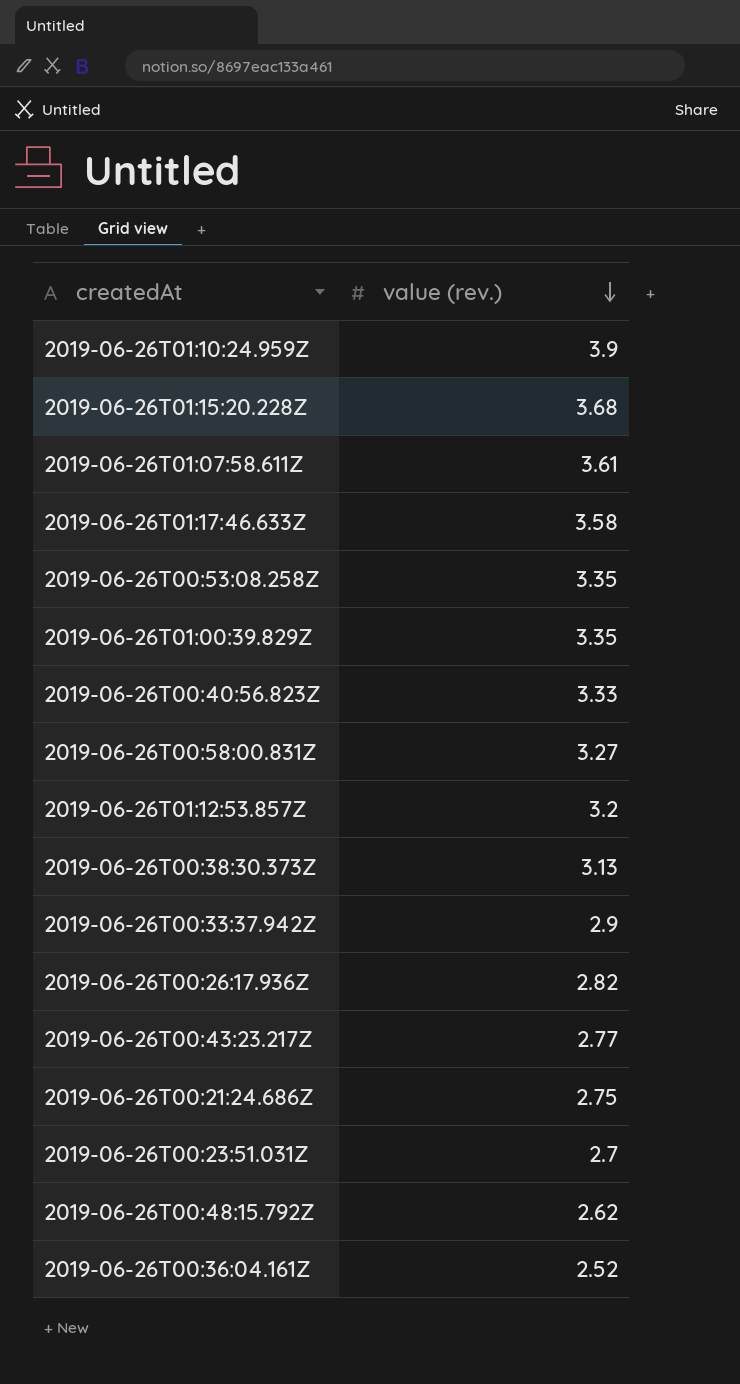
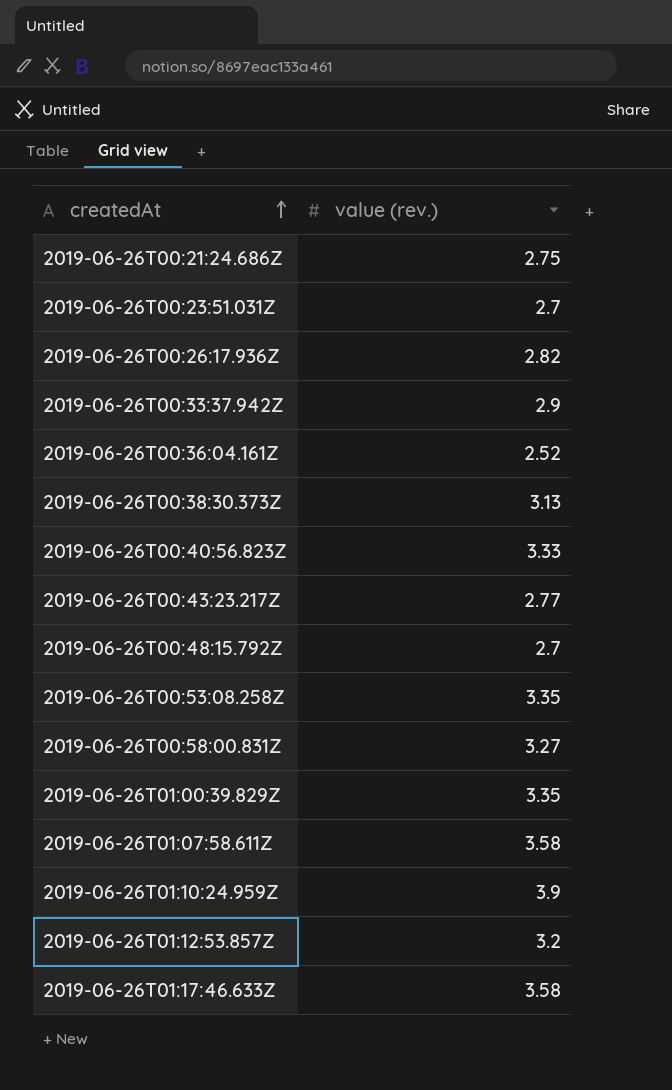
row order: value (rev.) descending -> createdAt ascending
row 2019-06-26T01:15:20.228Z: 3.68 -> none
2019-06-26T00:48:15.792Z | value (rev.): 2.62 -> 2.7
2019-06-26T01:07:58.611Z | value (rev.): 3.61 -> 3.58

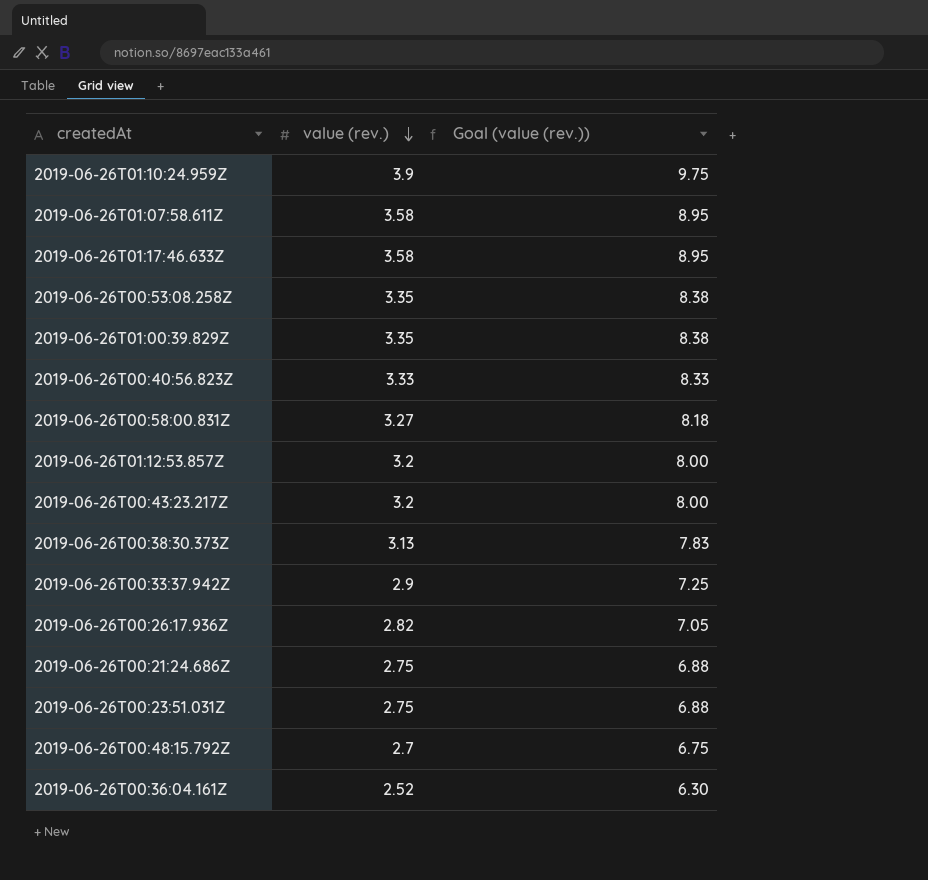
row order: createdAt ascending -> value (rev.) descending
column Goal (value (rev.)) | formula: none -> [value (rev.)] * 2.5
2019-06-26T00:43:23.217Z | value (rev.): 2.77 -> 3.2
2019-06-26T00:23:51.031Z | value (rev.): 2.7 -> 2.75

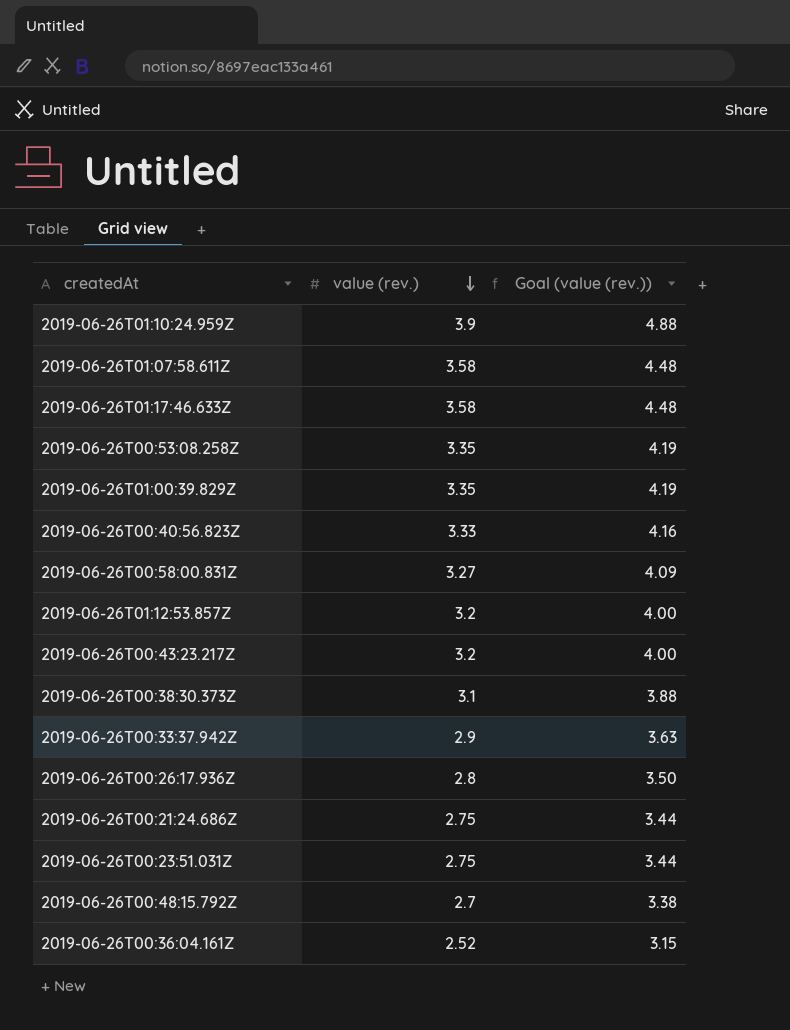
column Goal (value (rev.)) | formula: [value (rev.)] * 2.5 -> [value (rev.)] * 1.25
2019-06-26T00:38:30.373Z | value (rev.): 3.13 -> 3.1
2019-06-26T00:26:17.936Z | value (rev.): 2.82 -> 2.8

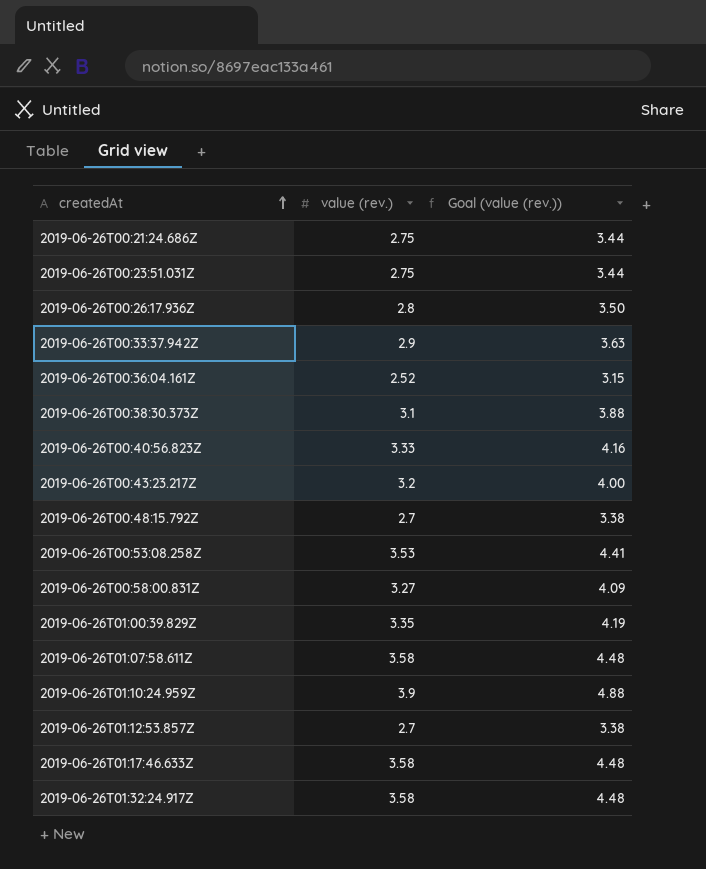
row order: value (rev.) descending -> createdAt ascending
2019-06-26T00:53:08.258Z | value (rev.): 3.35 -> 3.53
2019-06-26T00:53:08.258Z | Goal (value (rev.)): 4.19 -> 4.41
2019-06-26T01:12:53.857Z | value (rev.): 3.2 -> 2.7
2019-06-26T01:12:53.857Z | Goal (value (rev.)): 4.00 -> 3.38
row 2019-06-26T01:32:24.917Z: none -> 3.58 | 4.48

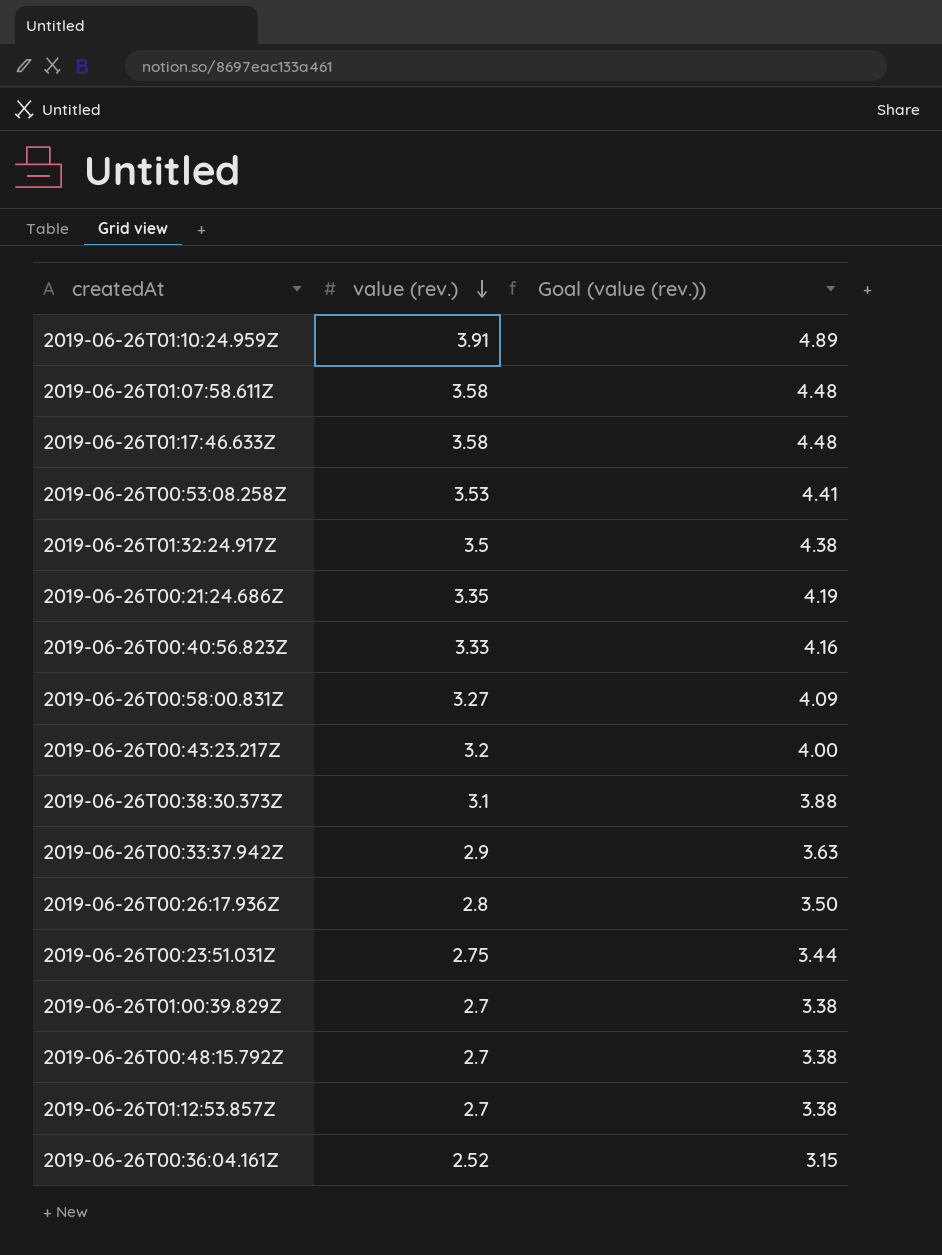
row order: createdAt ascending -> value (rev.) descending
2019-06-26T01:10:24.959Z | value (rev.): 3.9 -> 3.91
2019-06-26T01:10:24.959Z | Goal (value (rev.)): 4.88 -> 4.89
2019-06-26T01:32:24.917Z | value (rev.): 3.58 -> 3.5
2019-06-26T01:32:24.917Z | Goal (value (rev.)): 4.48 -> 4.38
2019-06-26T00:21:24.686Z | value (rev.): 2.75 -> 3.35
2019-06-26T00:21:24.686Z | Goal (value (rev.)): 3.44 -> 4.19
2019-06-26T01:00:39.829Z | value (rev.): 3.35 -> 2.7
2019-06-26T01:00:39.829Z | Goal (value (rev.)): 4.19 -> 3.38

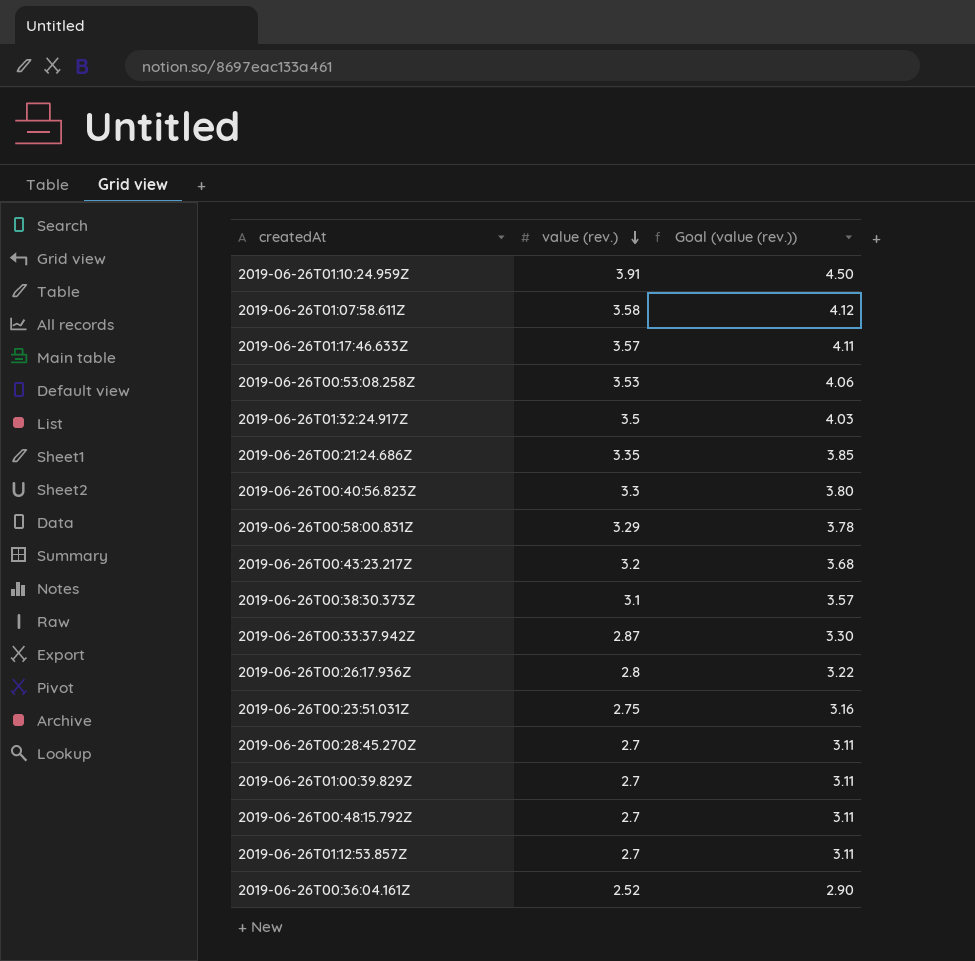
column Goal (value (rev.)) | formula: [value (rev.)] * 1.25 -> [value (rev.)] * 1.15
2019-06-26T01:17:46.633Z | value (rev.): 3.58 -> 3.57
2019-06-26T00:40:56.823Z | value (rev.): 3.33 -> 3.3
2019-06-26T00:58:00.831Z | value (rev.): 3.27 -> 3.29
2019-06-26T00:33:37.942Z | value (rev.): 2.9 -> 2.87
row 2019-06-26T00:28:45.270Z: none -> 2.7 | 3.11

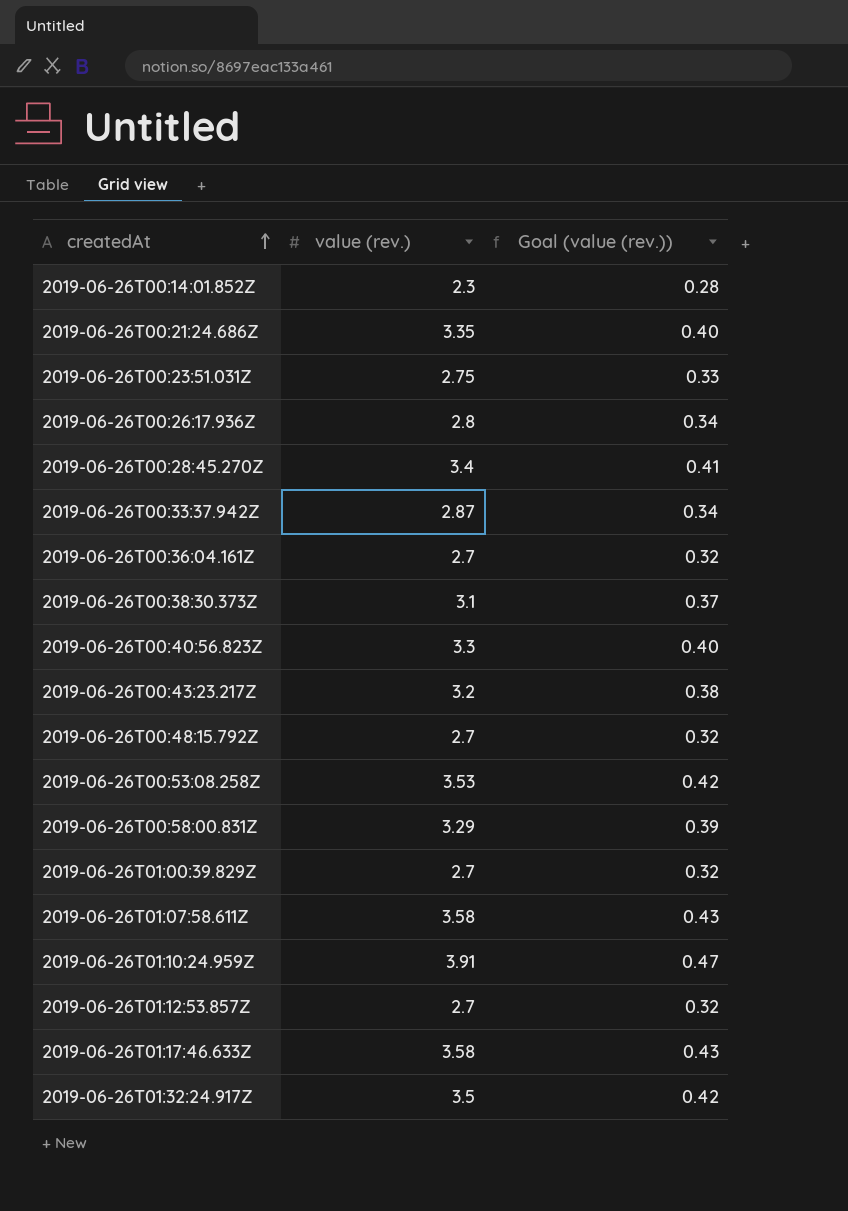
row order: value (rev.) descending -> createdAt ascending
column Goal (value (rev.)) | formula: [value (rev.)] * 1.15 -> [value (rev.)] * 0.12
row 2019-06-26T00:14:01.852Z: none -> 2.3 | 0.28
2019-06-26T00:28:45.270Z | value (rev.): 2.7 -> 3.4
2019-06-26T00:36:04.161Z | value (rev.): 2.52 -> 2.7
2019-06-26T01:17:46.633Z | value (rev.): 3.57 -> 3.58

